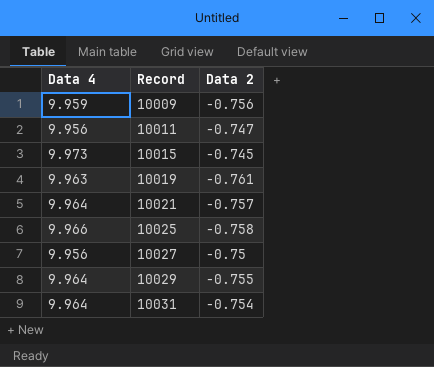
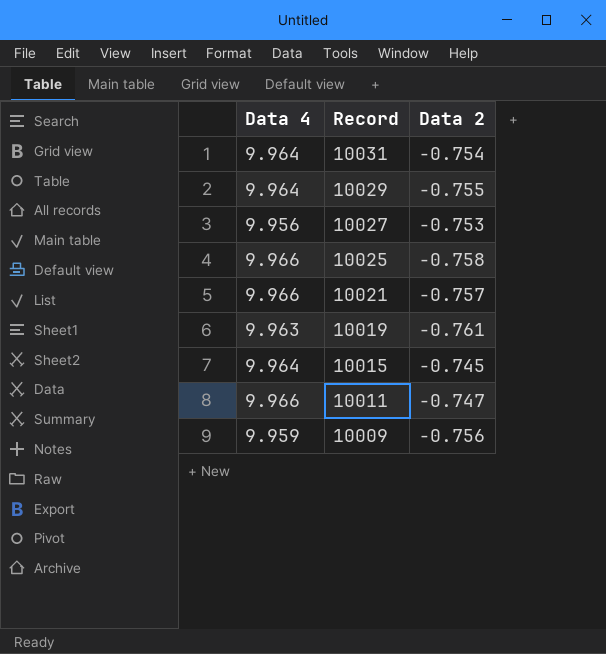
row order: Record ascending -> Record descending
10027 | Data 2: -0.75 -> -0.753
10021 | Data 4: 9.964 -> 9.966
10015 | Data 4: 9.973 -> 9.964
10011 | Data 4: 9.956 -> 9.966

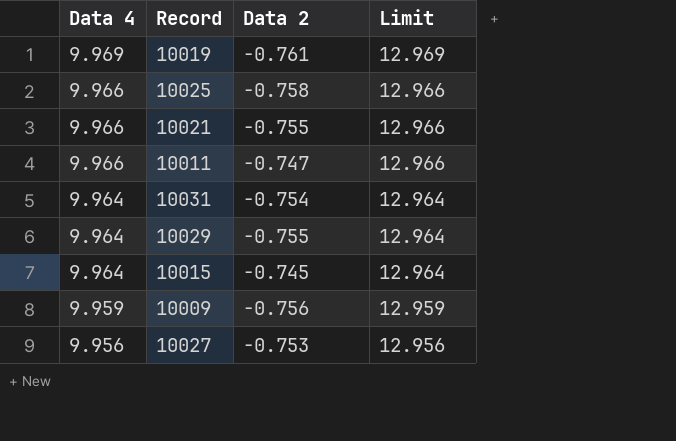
row order: Record descending -> Data 4 descending
column Limit | formula: none -> [Data 4] + 3
10019 | Data 4: 9.963 -> 9.969
10021 | Data 2: -0.757 -> -0.755

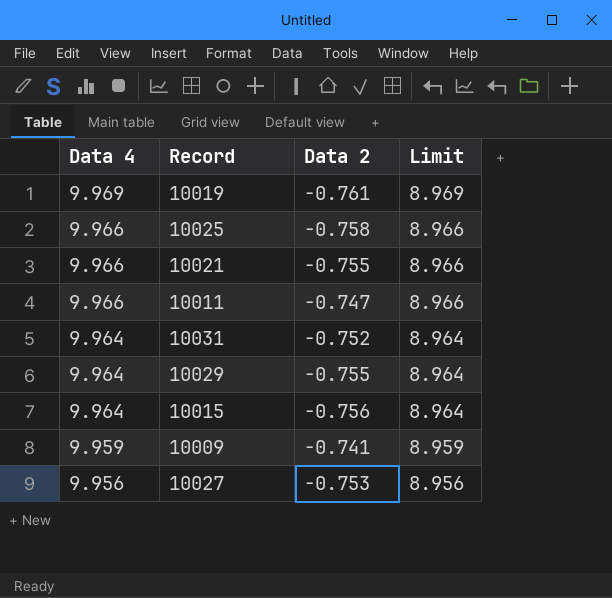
column Limit | formula: [Data 4] + 3 -> [Data 4] - 1
10031 | Data 2: -0.754 -> -0.752
10015 | Data 2: -0.745 -> -0.756
10009 | Data 2: -0.756 -> -0.741

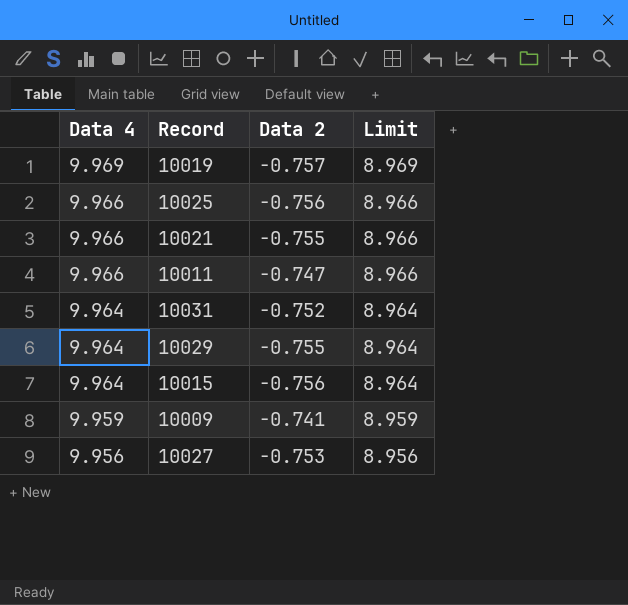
10019 | Data 2: -0.761 -> -0.757
10025 | Data 2: -0.758 -> -0.756

